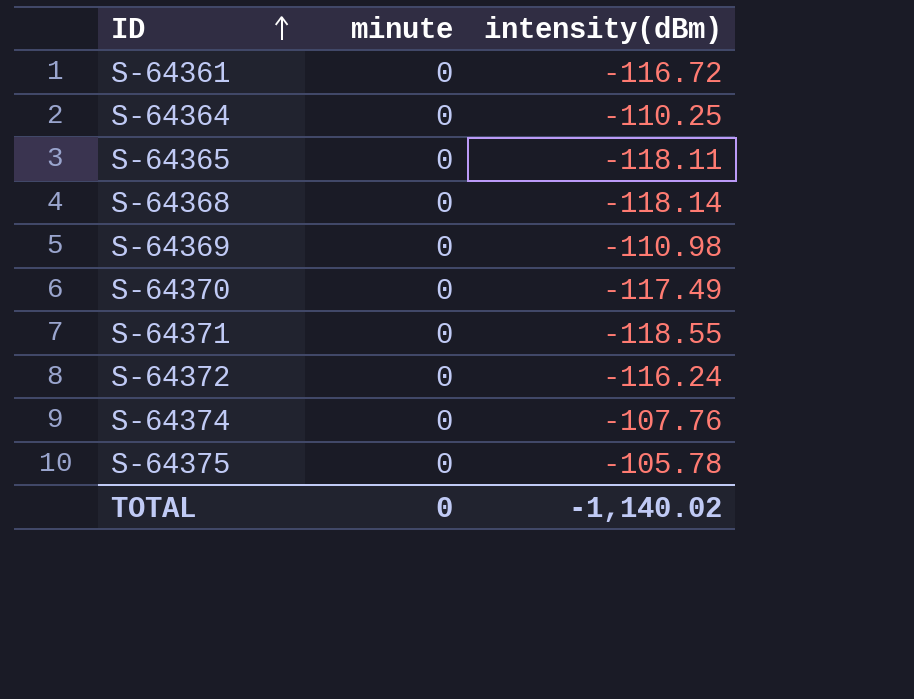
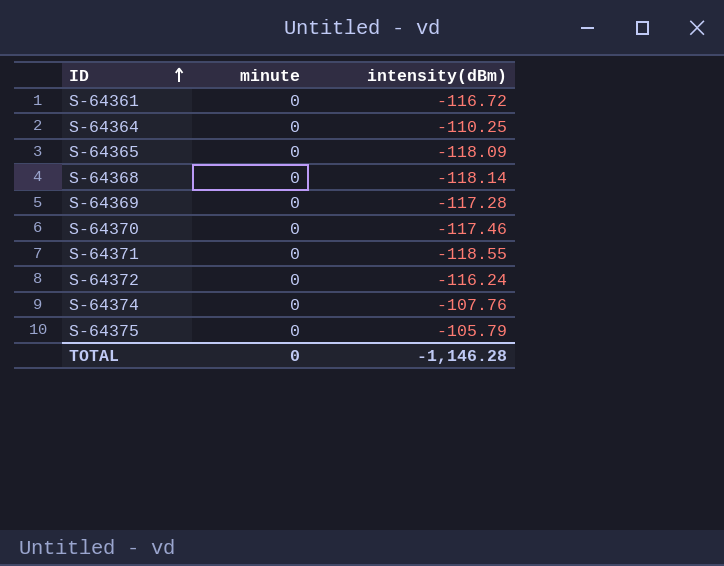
S-64365 | intensity(dBm): -118.11 -> -118.09
S-64369 | intensity(dBm): -110.98 -> -117.28
S-64370 | intensity(dBm): -117.49 -> -117.46
S-64375 | intensity(dBm): -105.78 -> -105.79
TOTAL | intensity(dBm): -1,140.02 -> -1,146.28

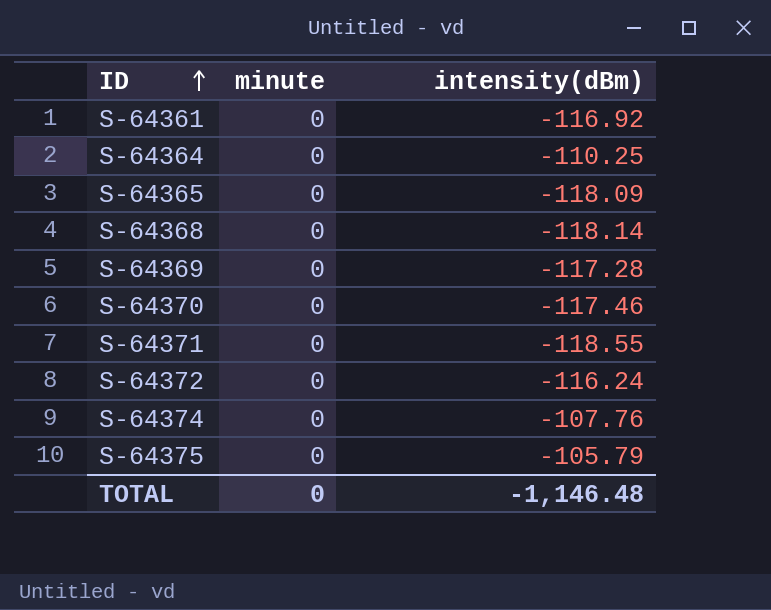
S-64361 | intensity(dBm): -116.72 -> -116.92
TOTAL | intensity(dBm): -1,146.28 -> -1,146.48

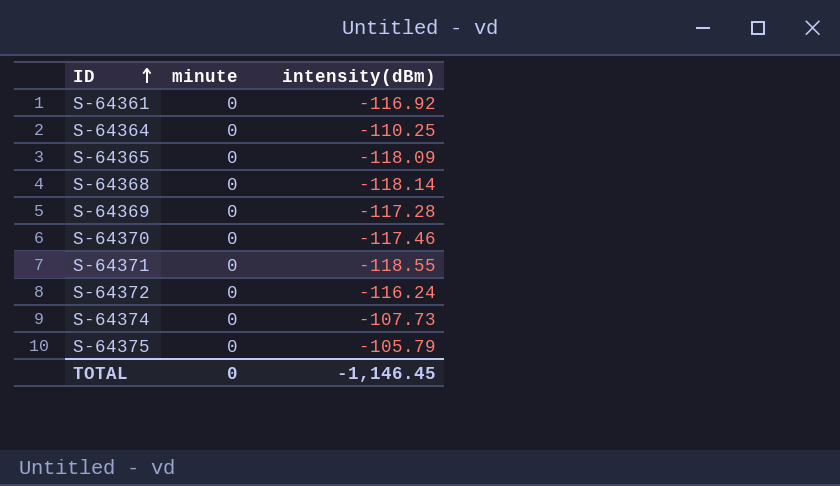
S-64374 | intensity(dBm): -107.76 -> -107.73
TOTAL | intensity(dBm): -1,146.48 -> -1,146.45

